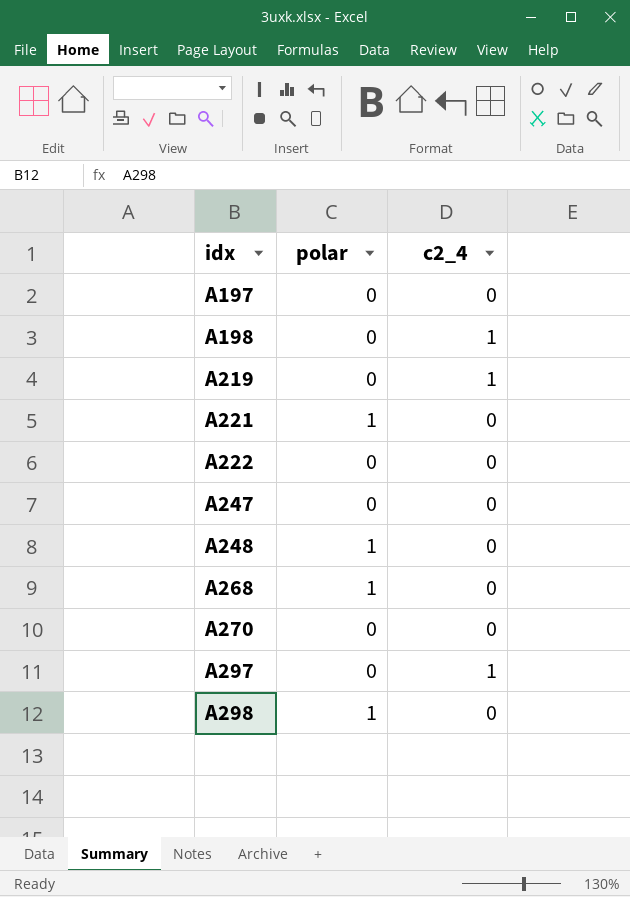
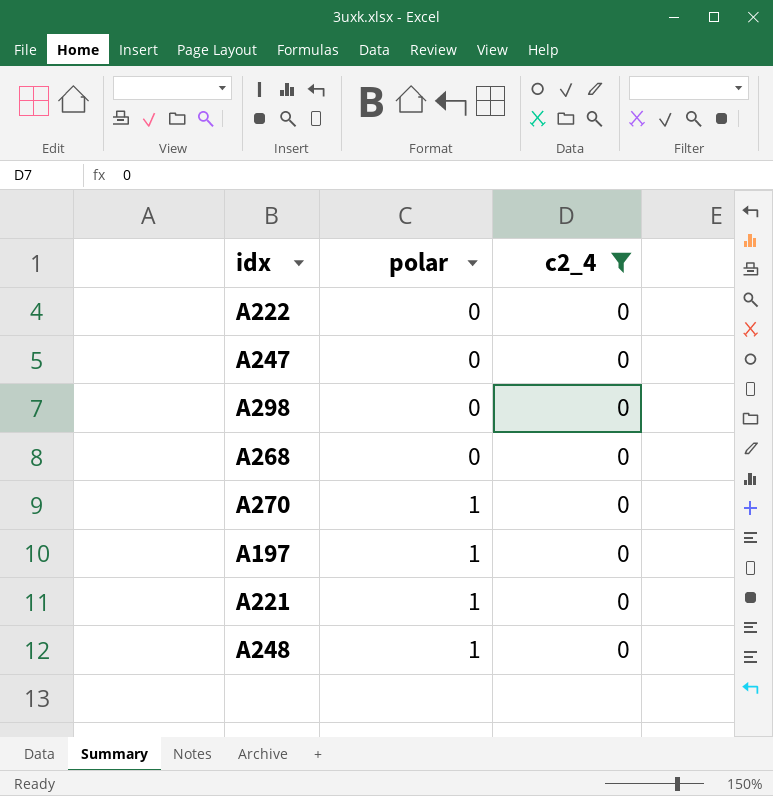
filter: none -> c2_4 = 0
row order: idx ascending -> polar ascending
A298 | polar: 1 -> 0
A268 | polar: 1 -> 0
A270 | polar: 0 -> 1
A197 | polar: 0 -> 1

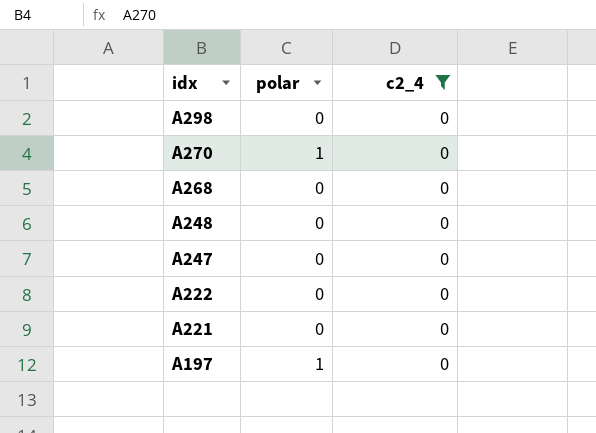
row order: polar ascending -> idx descending
A248 | polar: 1 -> 0
A221 | polar: 1 -> 0

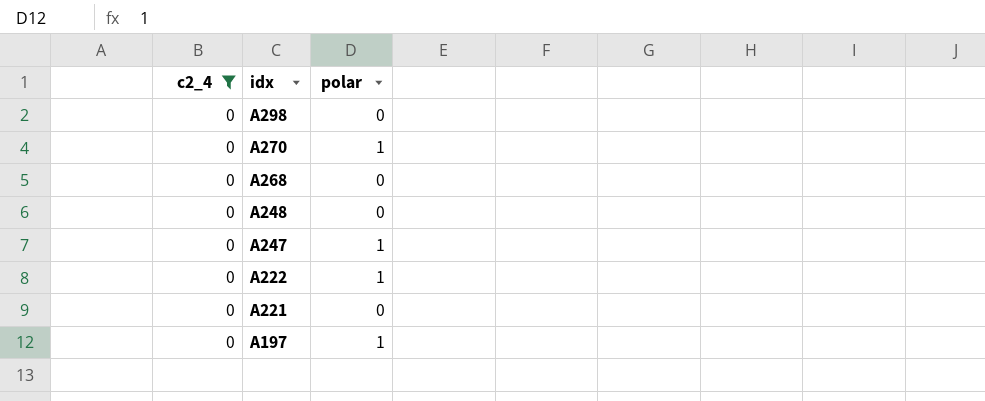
column c2_4 | position: 3 -> 1
A247 | polar: 0 -> 1
A222 | polar: 0 -> 1

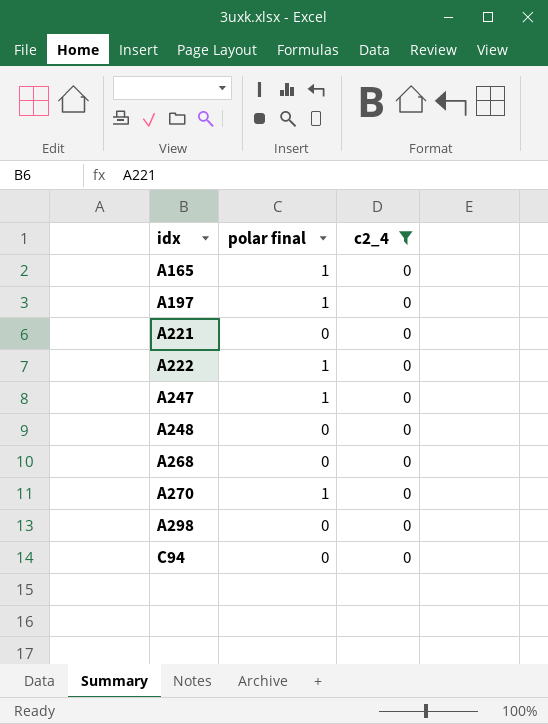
row order: idx descending -> idx ascending
column name: polar -> polar final
column c2_4 | position: 1 -> 3
row A165: none -> 1 | 0
row C94: none -> 0 | 0

